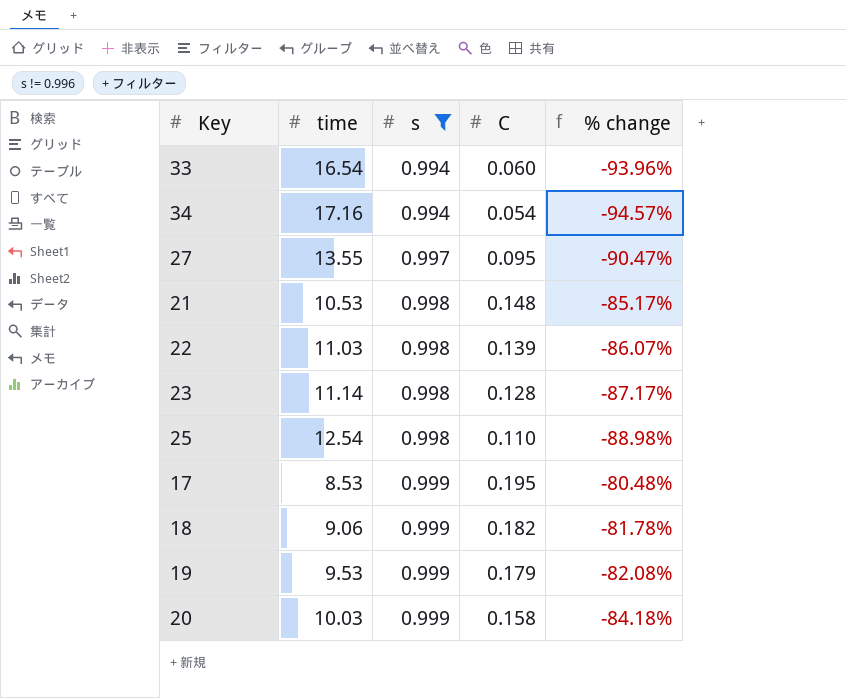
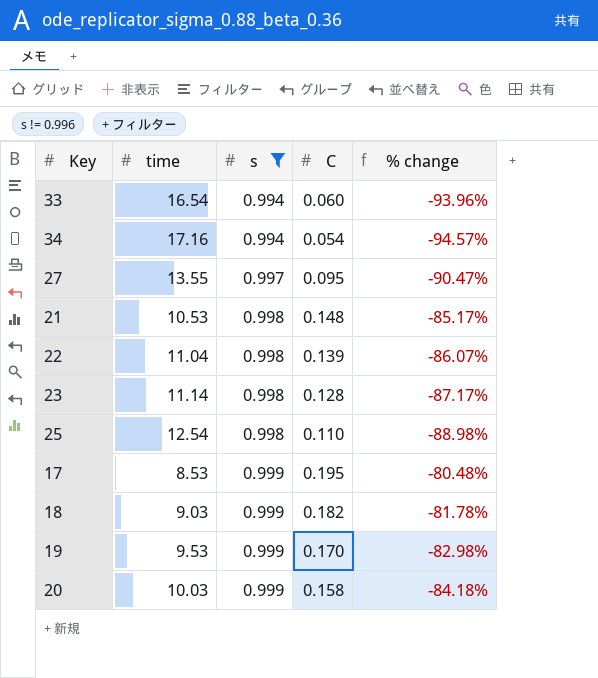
22 | time: 11.03 -> 11.04
18 | time: 9.06 -> 9.03
19 | C: 0.179 -> 0.170
19 | % change: -82.08% -> -82.98%

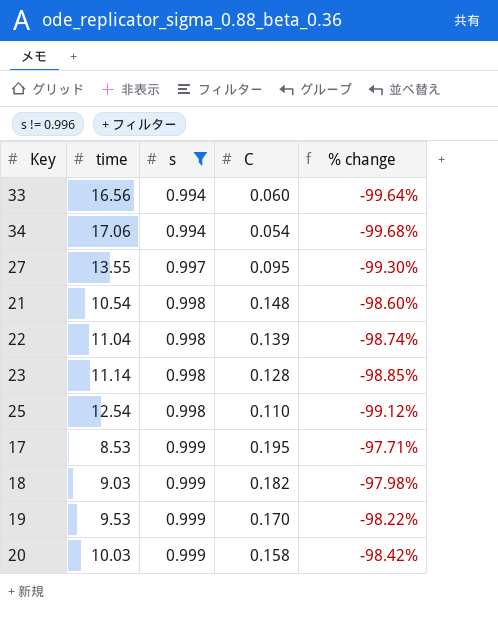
column % change | formula: ([C] - [s]) / [s] -> ([C] - [time]) / [time]
33 | time: 16.54 -> 16.56
34 | time: 17.16 -> 17.06
21 | time: 10.53 -> 10.54

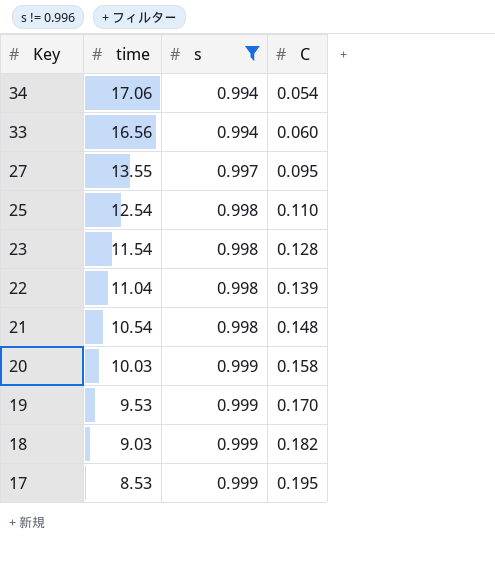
row order: s ascending -> Key descending
column % change | formula: ([C] - [time]) / [time] -> none
23 | time: 11.14 -> 11.54

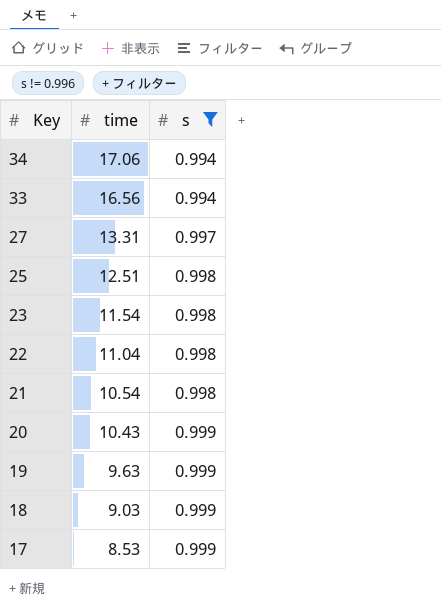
column C | position: 4 -> none
27 | time: 13.55 -> 13.31
25 | time: 12.54 -> 12.51
20 | time: 10.03 -> 10.43
19 | time: 9.53 -> 9.63

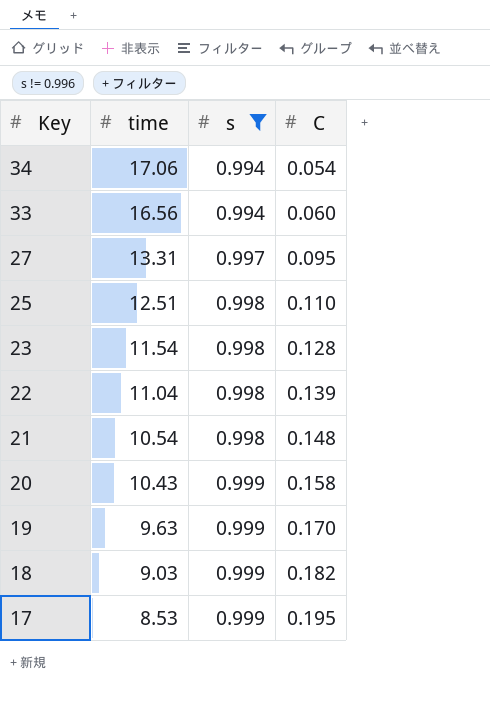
column C | position: none -> 4

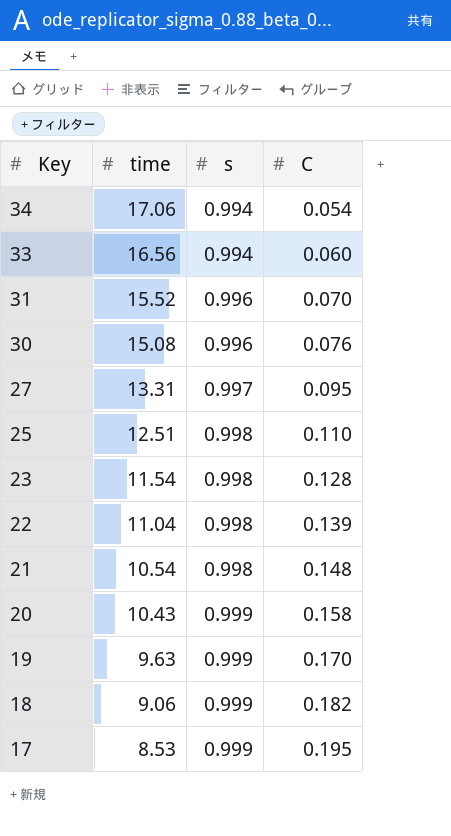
filter: s != 0.996 -> none
18 | time: 9.03 -> 9.06

